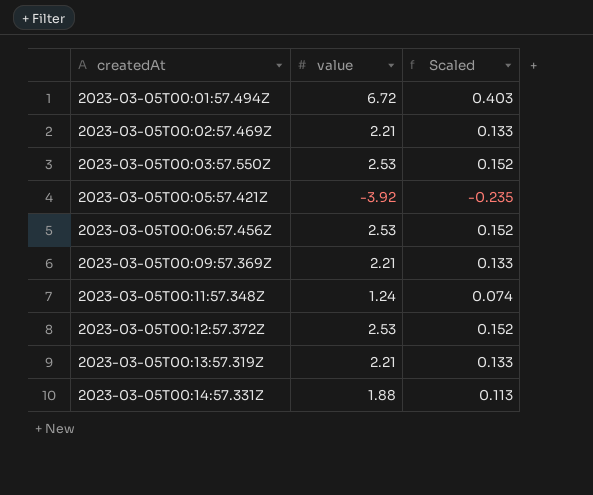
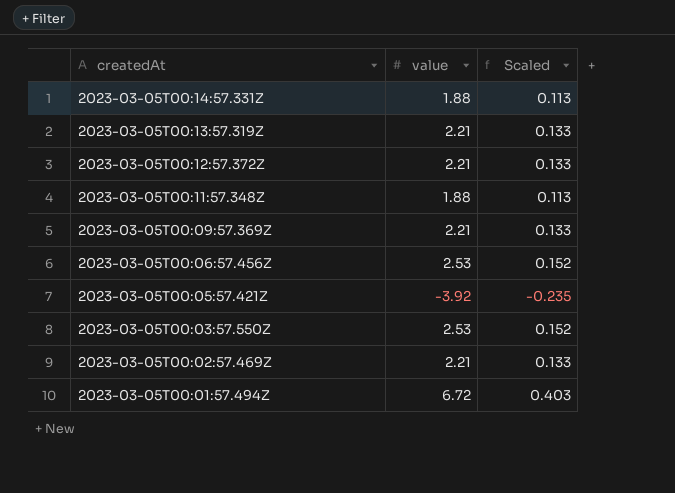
row order: createdAt ascending -> createdAt descending
2023-03-05T00:12:57.372Z | value: 2.53 -> 2.21
2023-03-05T00:12:57.372Z | Scaled: 0.152 -> 0.133
2023-03-05T00:11:57.348Z | value: 1.24 -> 1.88
2023-03-05T00:11:57.348Z | Scaled: 0.074 -> 0.113

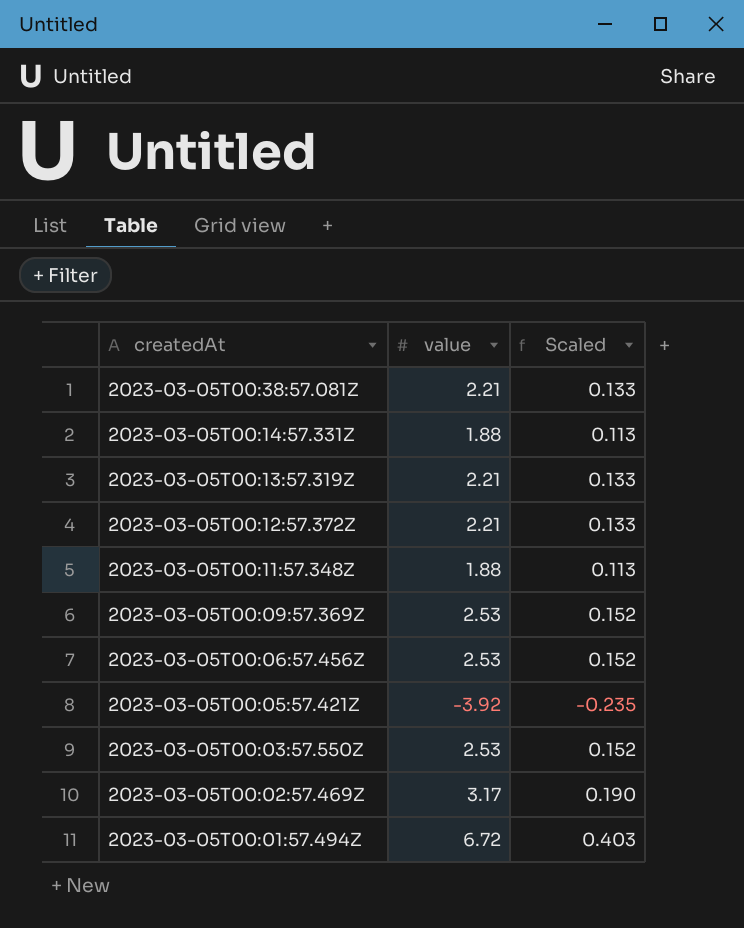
row 2023-03-05T00:38:57.081Z: none -> 2.21 | 0.133
2023-03-05T00:09:57.369Z | value: 2.21 -> 2.53
2023-03-05T00:09:57.369Z | Scaled: 0.133 -> 0.152
2023-03-05T00:02:57.469Z | value: 2.21 -> 3.17
2023-03-05T00:02:57.469Z | Scaled: 0.133 -> 0.190

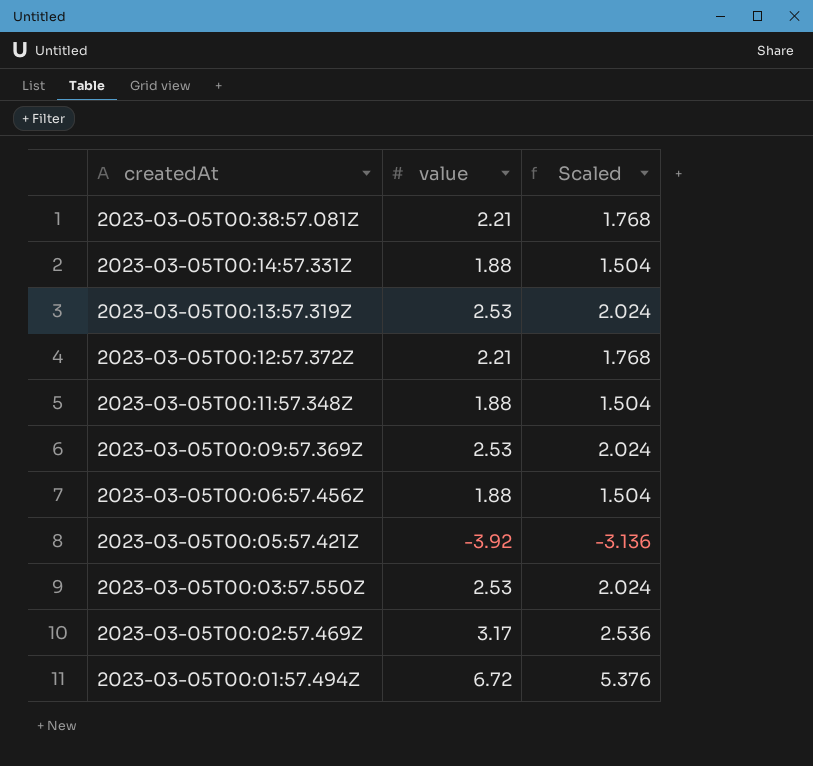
column Scaled | formula: [value] * 0.06 -> [value] * 0.8
2023-03-05T00:13:57.319Z | value: 2.21 -> 2.53
2023-03-05T00:06:57.456Z | value: 2.53 -> 1.88

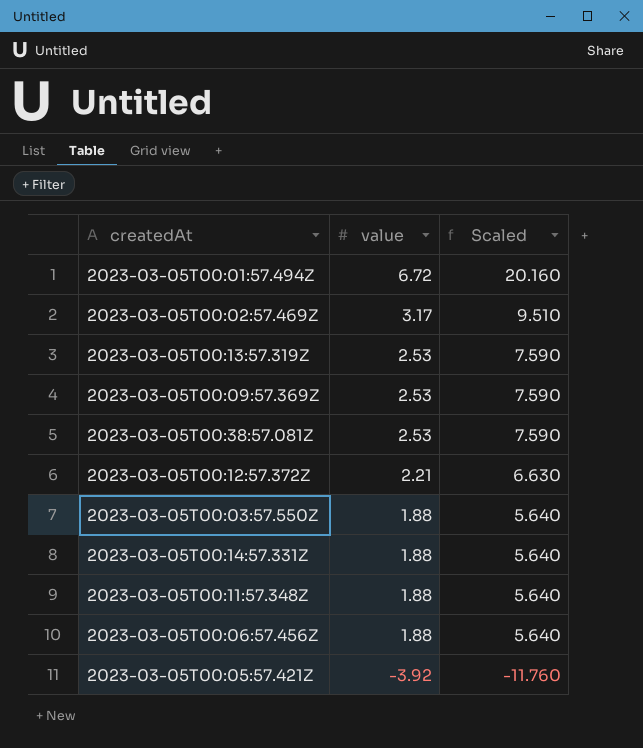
row order: createdAt descending -> value descending
column Scaled | formula: [value] * 0.8 -> [value] * 3
2023-03-05T00:38:57.081Z | value: 2.21 -> 2.53
2023-03-05T00:03:57.550Z | value: 2.53 -> 1.88

